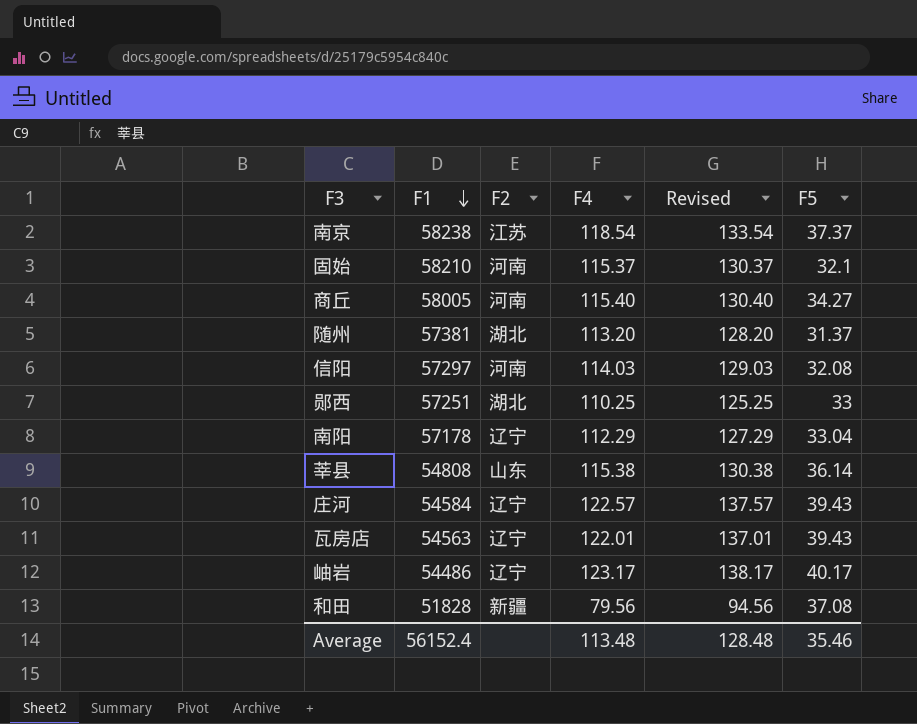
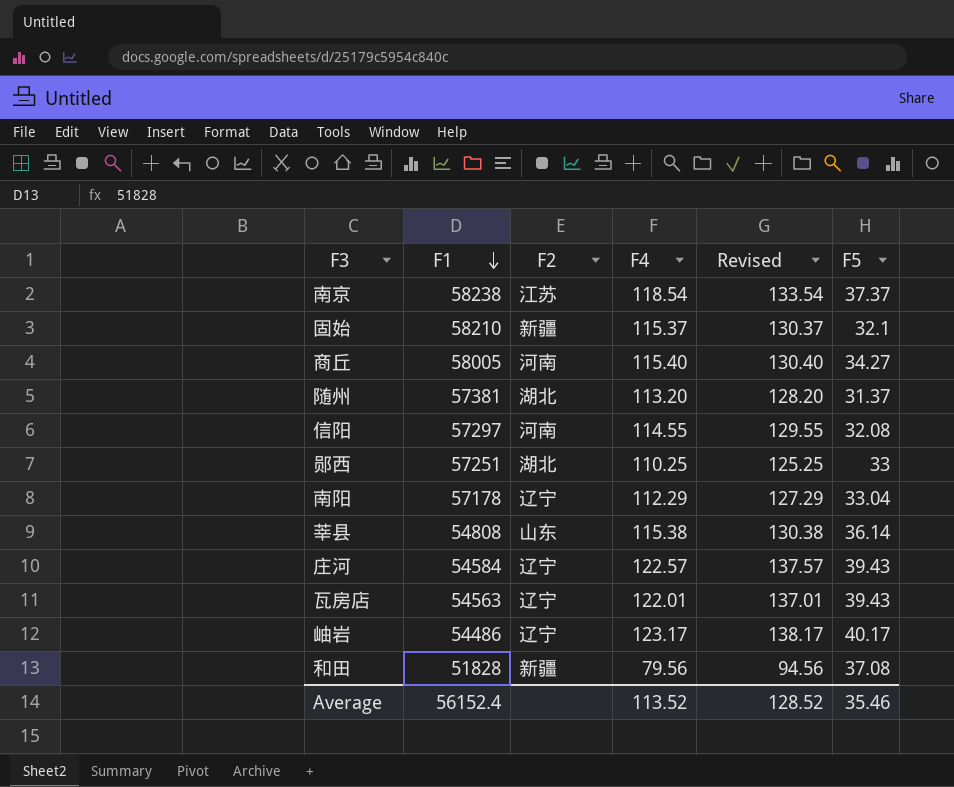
固始 | F2: 河南 -> 新疆
信阳 | F4: 114.03 -> 114.55
信阳 | Revised: 129.03 -> 129.55
Average | F4: 113.48 -> 113.52
Average | Revised: 128.48 -> 128.52

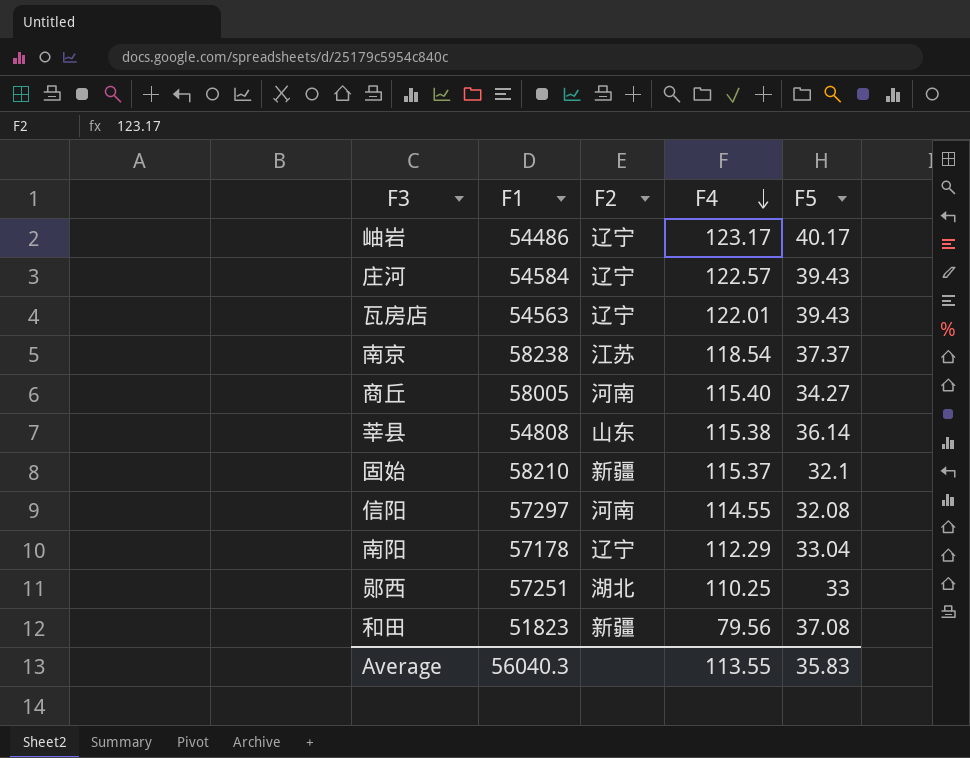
row order: F1 descending -> F4 descending
column Revised | formula: [F4] + 15 -> none
row 随州: 57381 | 湖北 | 113.20 | 128.20 | 31.37 -> none
和田 | F1: 51828 -> 51823
Average | F1: 56152.4 -> 56040.3
Average | F4: 113.52 -> 113.55
Average | F5: 35.46 -> 35.83

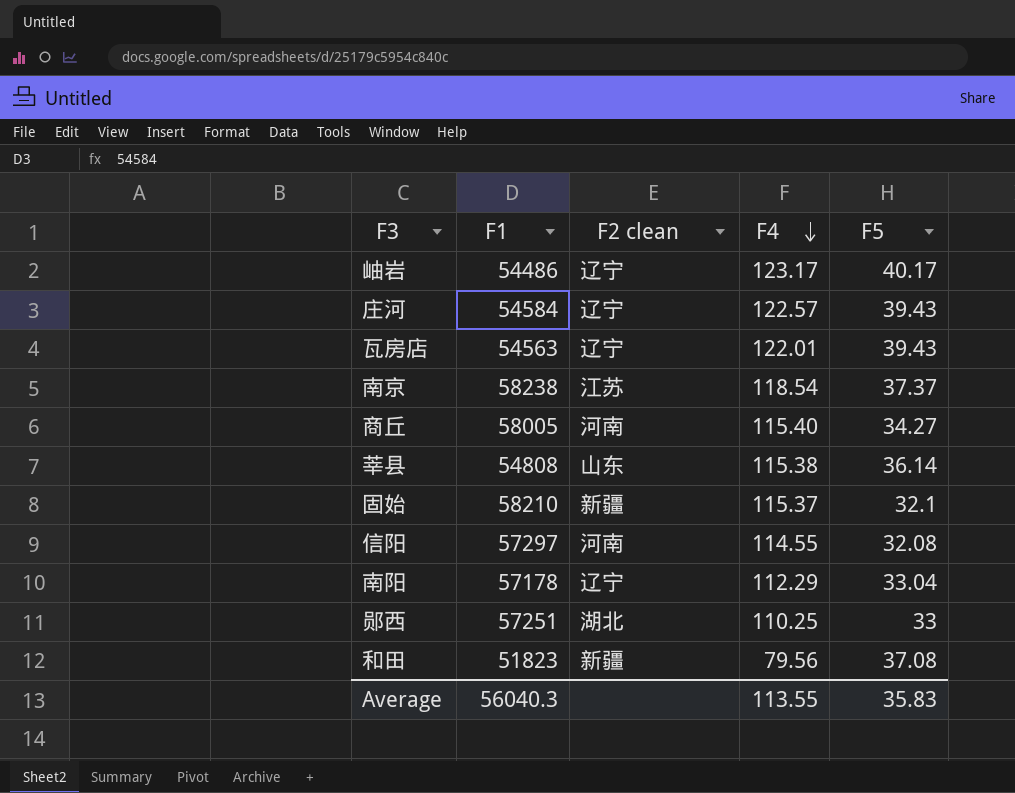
column name: F2 -> F2 clean

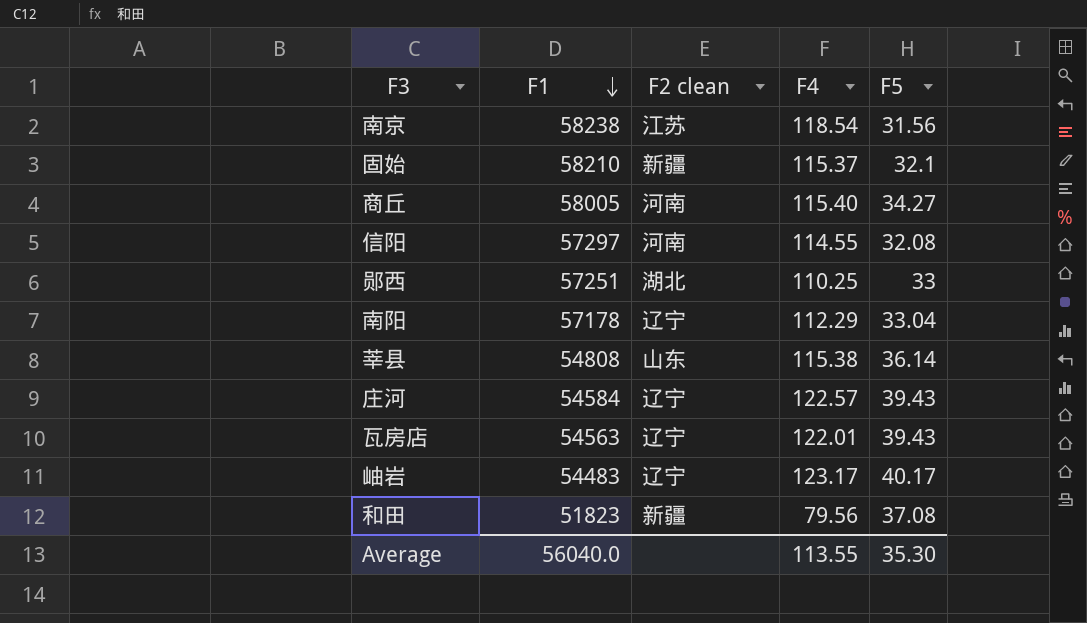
row order: F4 descending -> F1 descending
南京 | F5: 37.37 -> 31.56
岫岩 | F1: 54486 -> 54483
Average | F1: 56040.3 -> 56040.0
Average | F5: 35.83 -> 35.30

